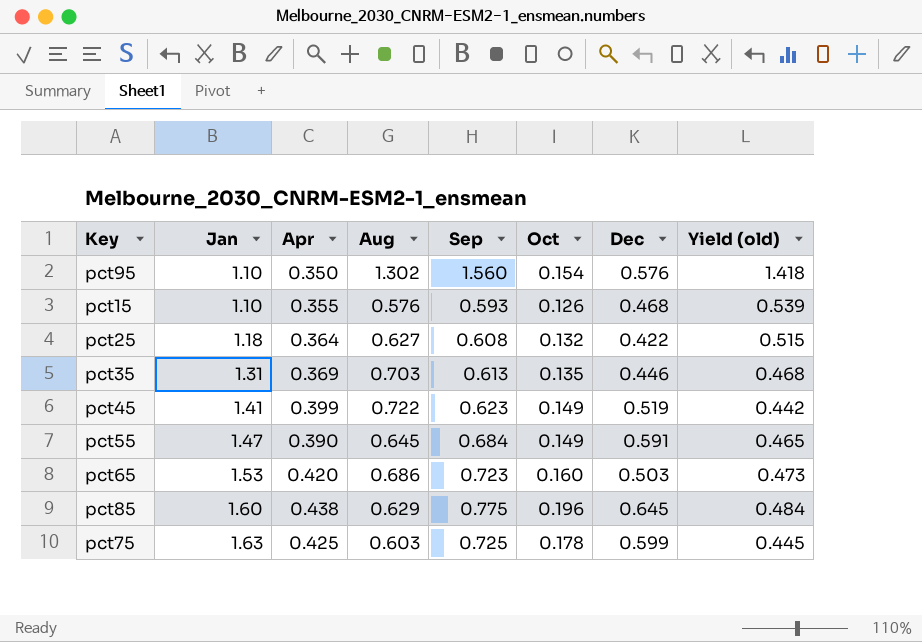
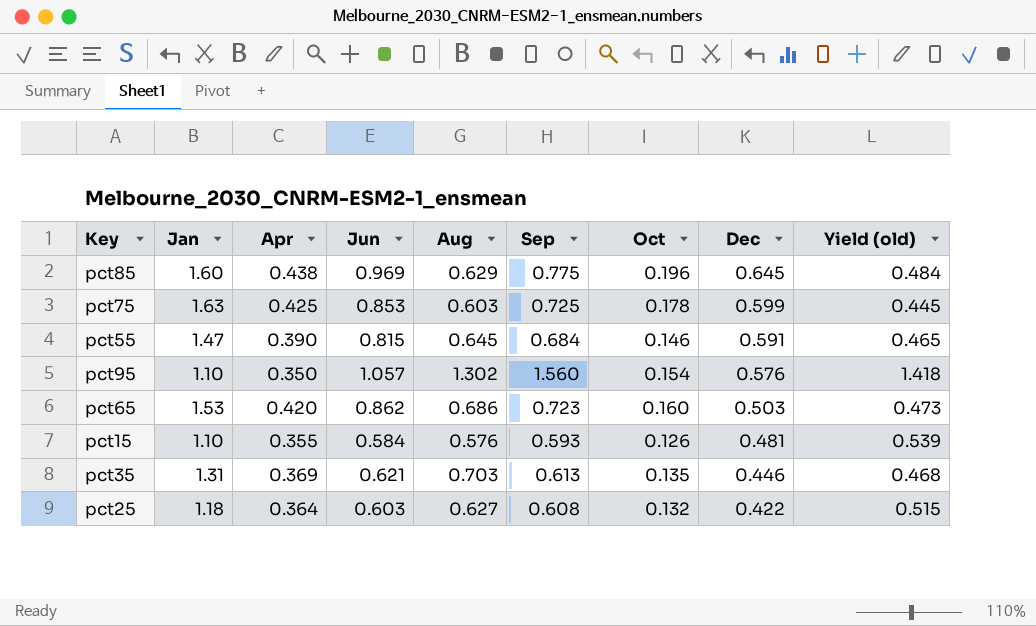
row order: Jan ascending -> Dec descending
column Jun | position: none -> 4
row pct45: 1.41 | 0.399 | 0.722 | 0.623 | 0.149 | 0.519 | 0.442 -> none
pct55 | Oct: 0.149 -> 0.146
pct15 | Dec: 0.468 -> 0.481

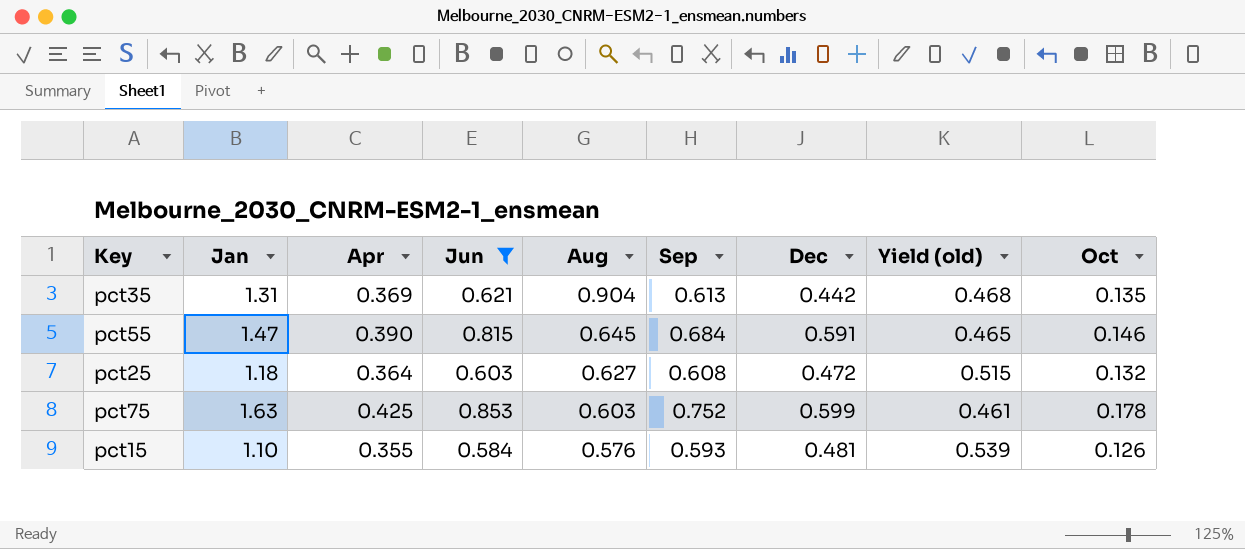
filter: none -> Jun <= 0.853
row order: Dec descending -> Aug descending
column Oct | position: 7 -> 9
pct35 | Aug: 0.703 -> 0.904
pct35 | Dec: 0.446 -> 0.442
pct25 | Dec: 0.422 -> 0.472
pct75 | Sep: 0.725 -> 0.752
pct75 | Yield (old): 0.445 -> 0.461

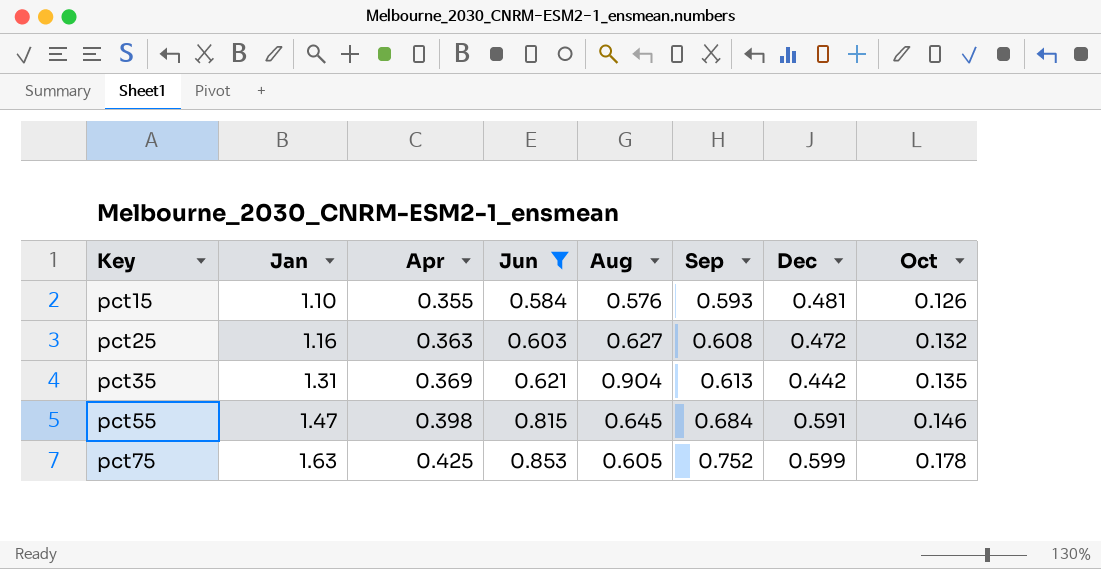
row order: Aug descending -> Key ascending
column Yield (old) | formula: [Sep] / [Jan] -> none
pct25 | Jan: 1.18 -> 1.16
pct25 | Apr: 0.364 -> 0.363
pct55 | Apr: 0.390 -> 0.398
pct75 | Aug: 0.603 -> 0.605

